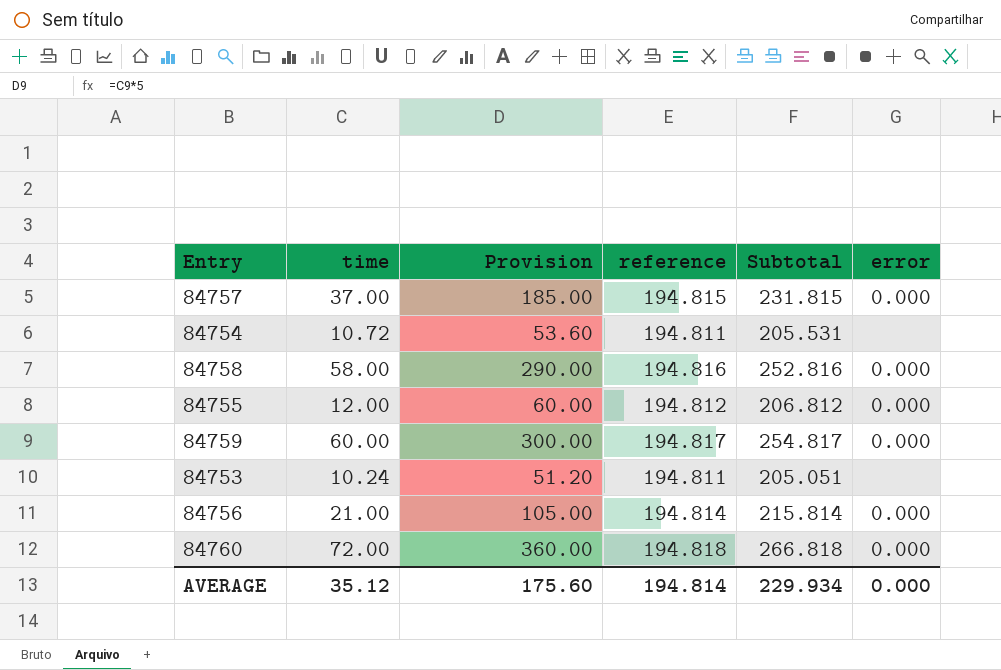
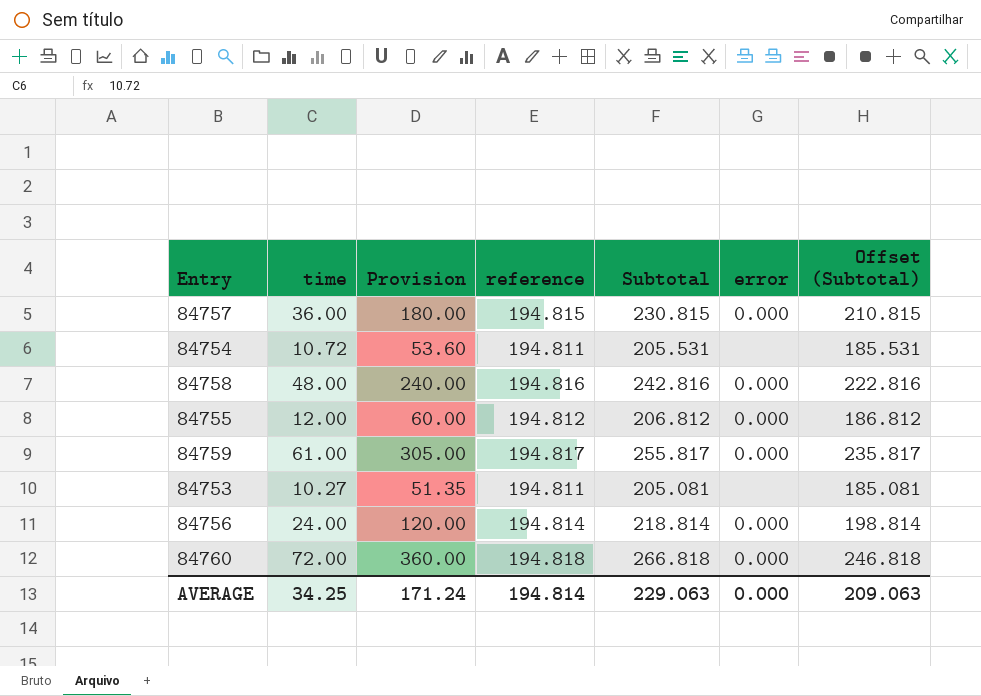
column Offset (Subtotal) | formula: none -> [Subtotal] - 20
84757 | time: 37.00 -> 36.00
84757 | Provision: 185.00 -> 180.00
84757 | Subtotal: 231.815 -> 230.815
84758 | time: 58.00 -> 48.00
84758 | Provision: 290.00 -> 240.00
84758 | Subtotal: 252.816 -> 242.816
84759 | time: 60.00 -> 61.00
84759 | Provision: 300.00 -> 305.00
84759 | Subtotal: 254.817 -> 255.817
84753 | time: 10.24 -> 10.27
84753 | Provision: 51.20 -> 51.35
84753 | Subtotal: 205.051 -> 205.081
84756 | time: 21.00 -> 24.00
84756 | Provision: 105.00 -> 120.00
84756 | Subtotal: 215.814 -> 218.814
AVERAGE | time: 35.12 -> 34.25
AVERAGE | Provision: 175.60 -> 171.24
AVERAGE | Subtotal: 229.934 -> 229.063

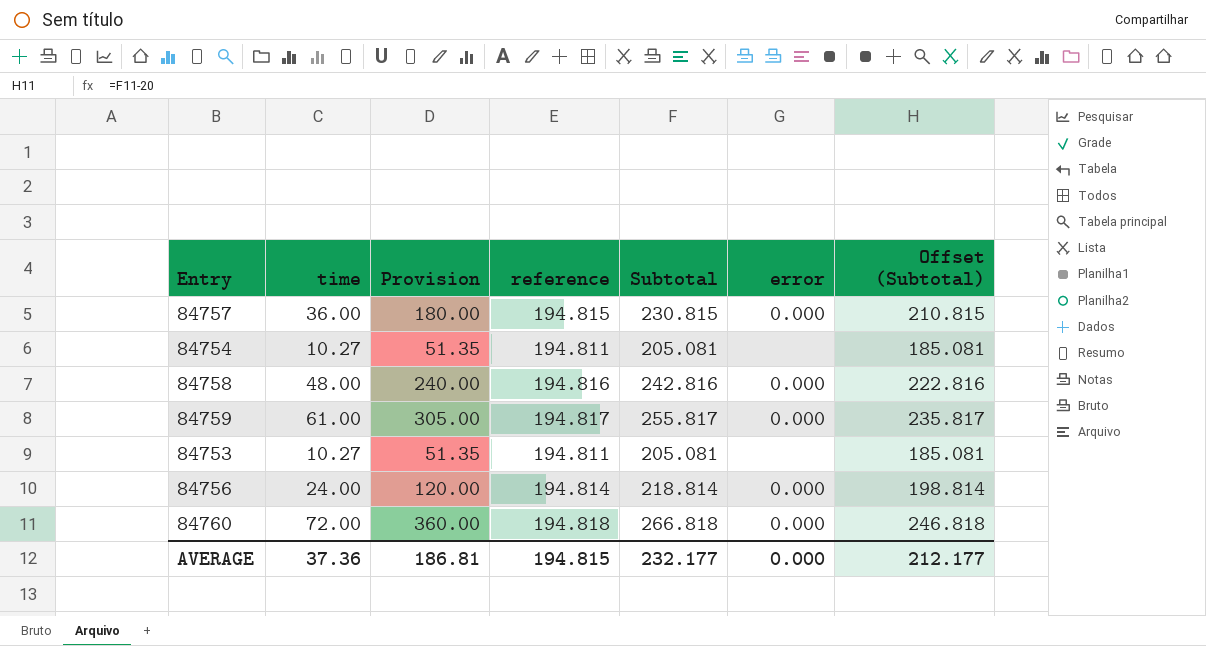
row 84755: 12.00 | 60.00 | 194.812 | 206.812 | 0.000 | 186.812 -> none
84754 | time: 10.72 -> 10.27
84754 | Provision: 53.60 -> 51.35
84754 | Subtotal: 205.531 -> 205.081
84754 | Offset (Subtotal): 185.531 -> 185.081
AVERAGE | time: 34.25 -> 37.36
AVERAGE | Provision: 171.24 -> 186.81
AVERAGE | reference: 194.814 -> 194.815
AVERAGE | Subtotal: 229.063 -> 232.177
AVERAGE | Offset (Subtotal): 209.063 -> 212.177

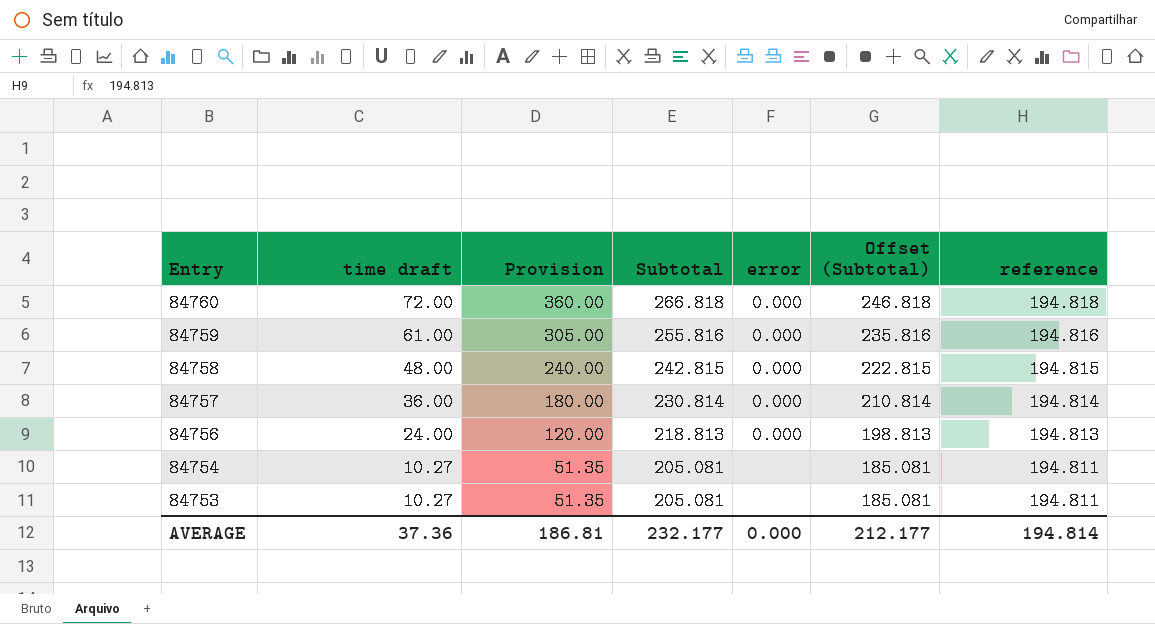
row order: none -> Entry descending
column name: time -> time draft
column reference | position: 4 -> 7
84759 | Subtotal: 255.817 -> 255.816
84759 | Offset (Subtotal): 235.817 -> 235.816
84759 | reference: 194.817 -> 194.816
84758 | Subtotal: 242.816 -> 242.815
84758 | Offset (Subtotal): 222.816 -> 222.815
84758 | reference: 194.816 -> 194.815
84757 | Subtotal: 230.815 -> 230.814
84757 | Offset (Subtotal): 210.815 -> 210.814
84757 | reference: 194.815 -> 194.814
84756 | Subtotal: 218.814 -> 218.813
84756 | Offset (Subtotal): 198.814 -> 198.813
84756 | reference: 194.814 -> 194.813
AVERAGE | reference: 194.815 -> 194.814

